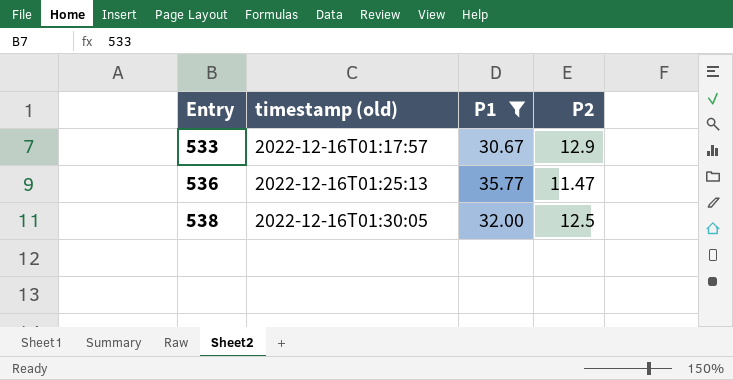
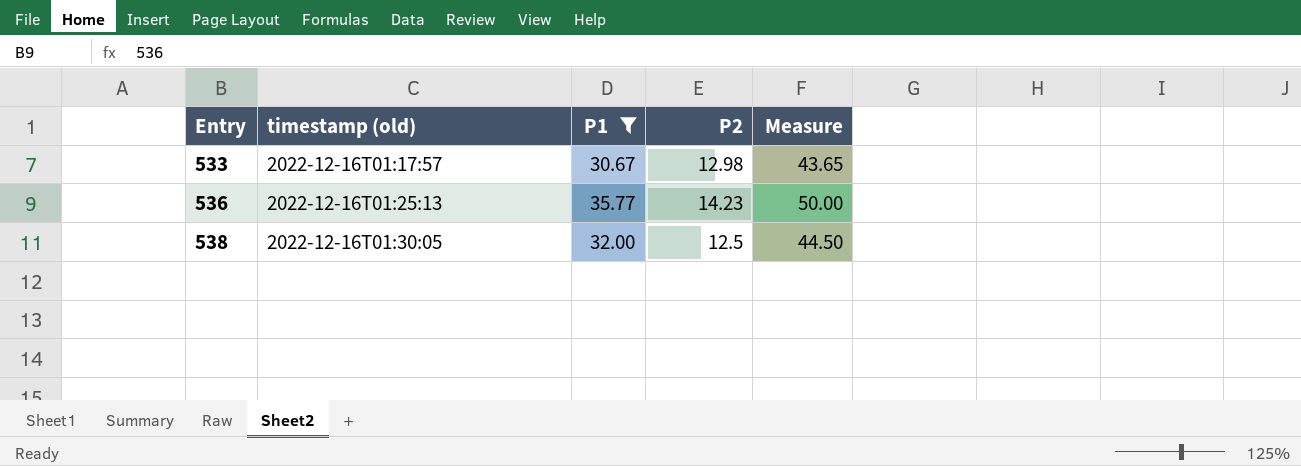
column Measure | formula: none -> [P1] + [P2]
533 | P2: 12.9 -> 12.98
536 | P2: 11.47 -> 14.23

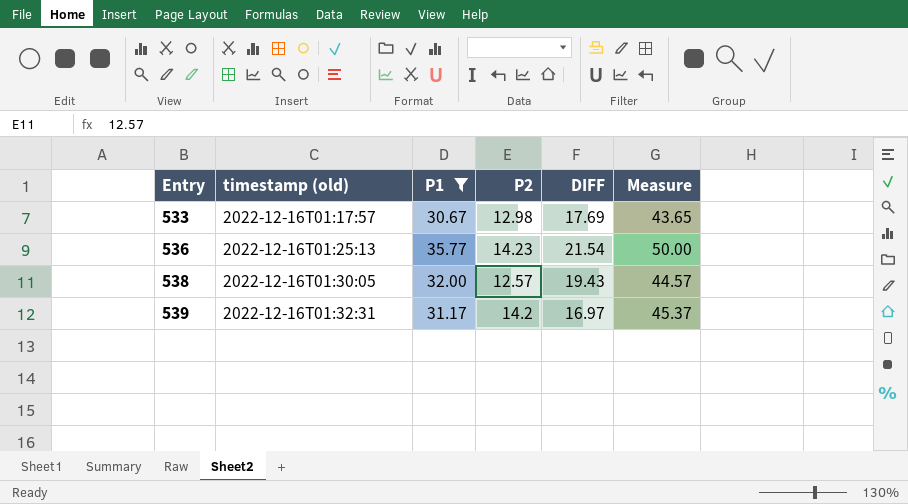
column DIFF | formula: none -> [P1] - [P2]
538 | P2: 12.5 -> 12.57
538 | Measure: 44.50 -> 44.57
row 539: none -> 2022-12-16T01:32:31 | 31.17 | 14.2 | 16.97 | 45.37

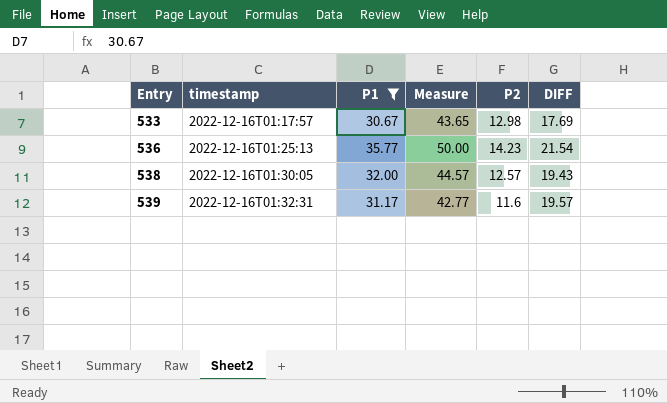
column name: timestamp (old) -> timestamp
column Measure | position: 6 -> 4
539 | Measure: 45.37 -> 42.77
539 | P2: 14.2 -> 11.6
539 | DIFF: 16.97 -> 19.57

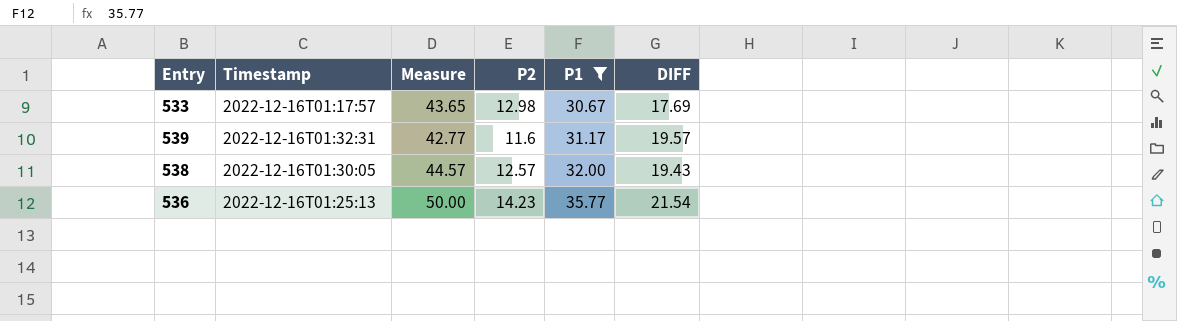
row order: Entry ascending -> P1 ascending
column name: timestamp -> Timestamp
column P1 | position: 3 -> 5

